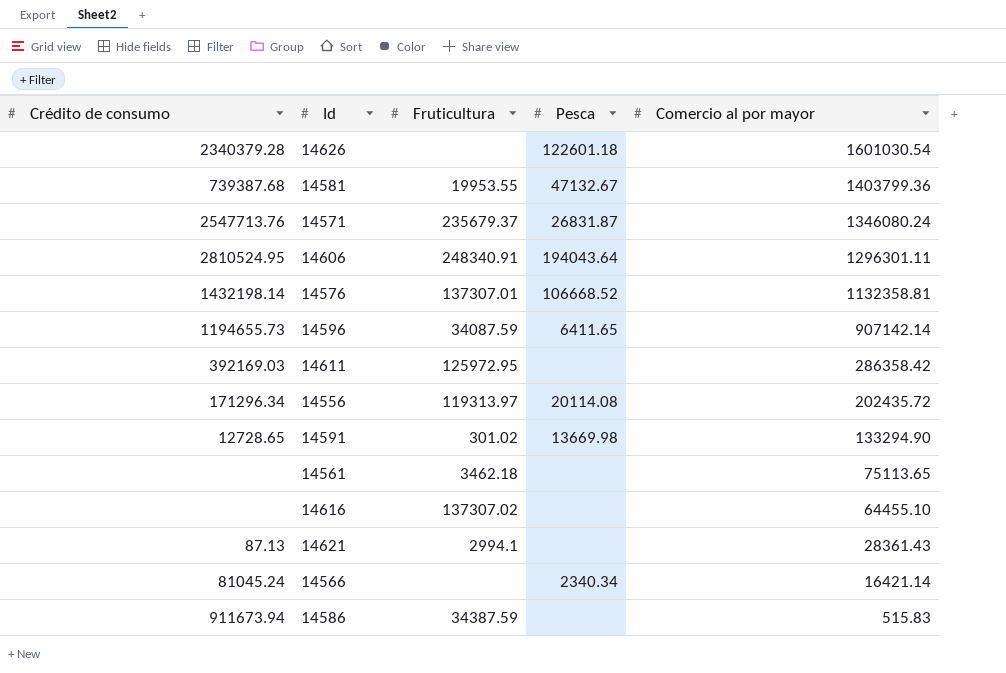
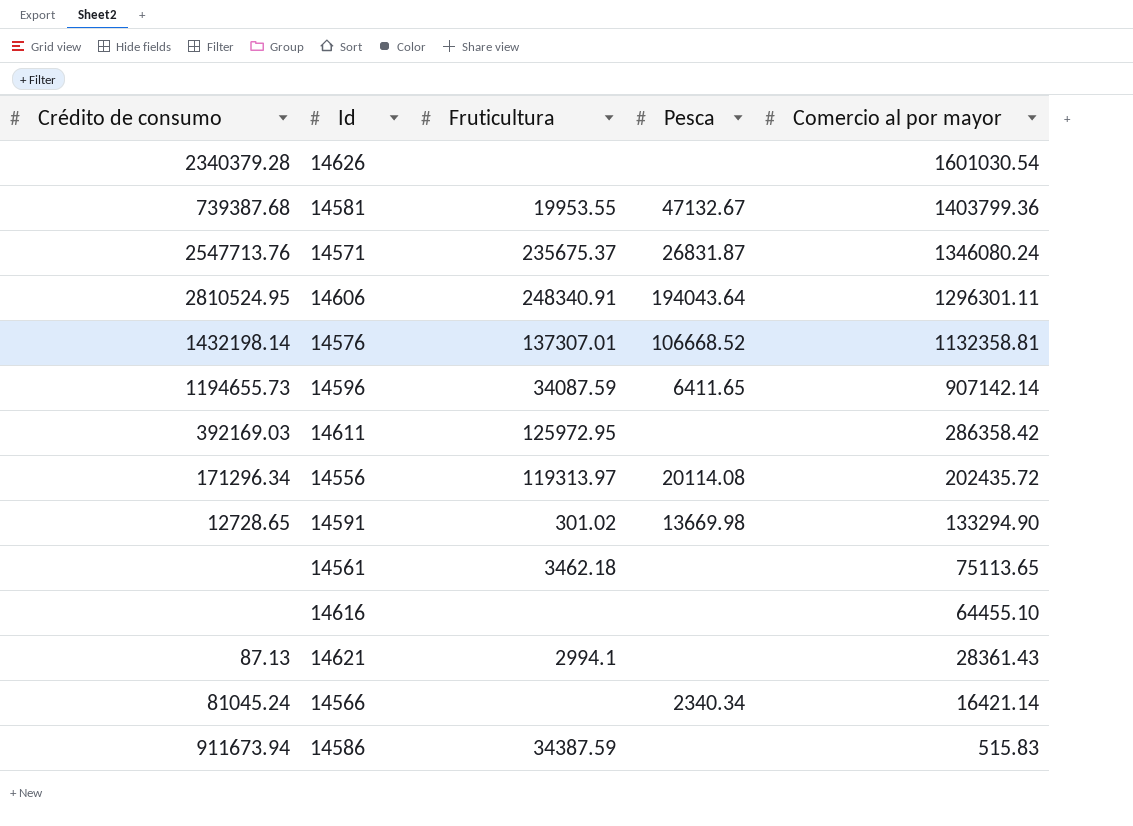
14626 | Pesca: 122601.18 -> none
14571 | Fruticultura: 235679.37 -> 235675.37
14616 | Fruticultura: 137307.02 -> none

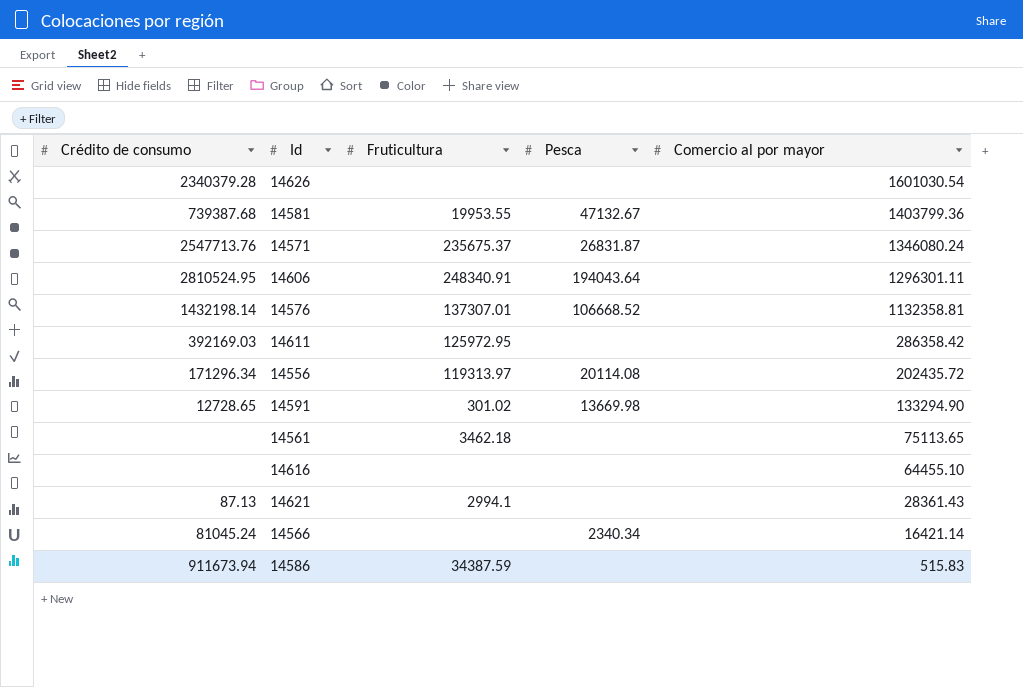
row 14596: 1194655.73 | 34087.59 | 6411.65 | 907142.14 -> none

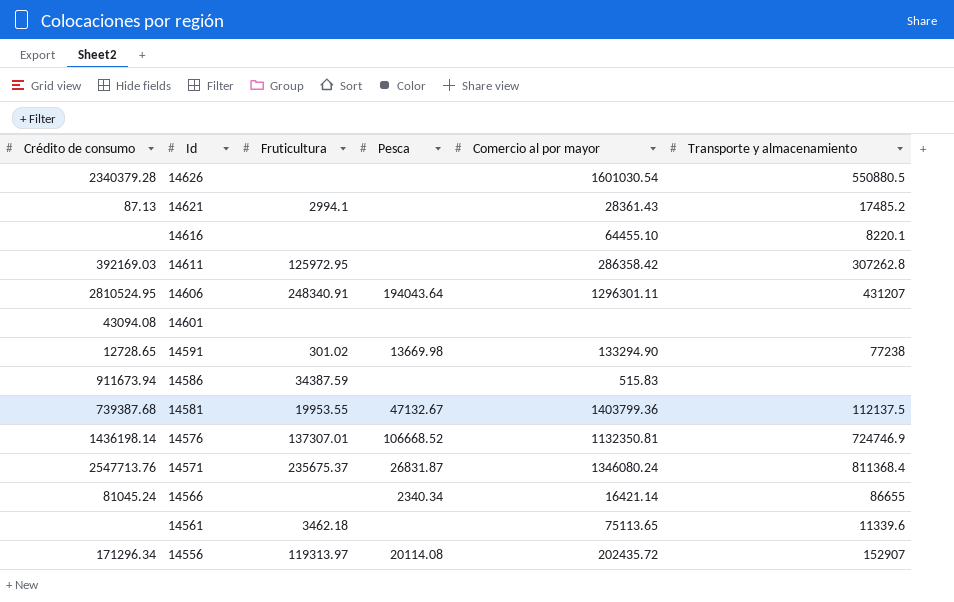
row order: Comercio al por mayor descending -> Id descending
column Transporte y almacenamiento | position: none -> 6
row 14601: none -> 43094.08 | none | none | none | none
14576 | Crédito de consumo: 1432198.14 -> 1436198.14
14576 | Comercio al por mayor: 1132358.81 -> 1132350.81

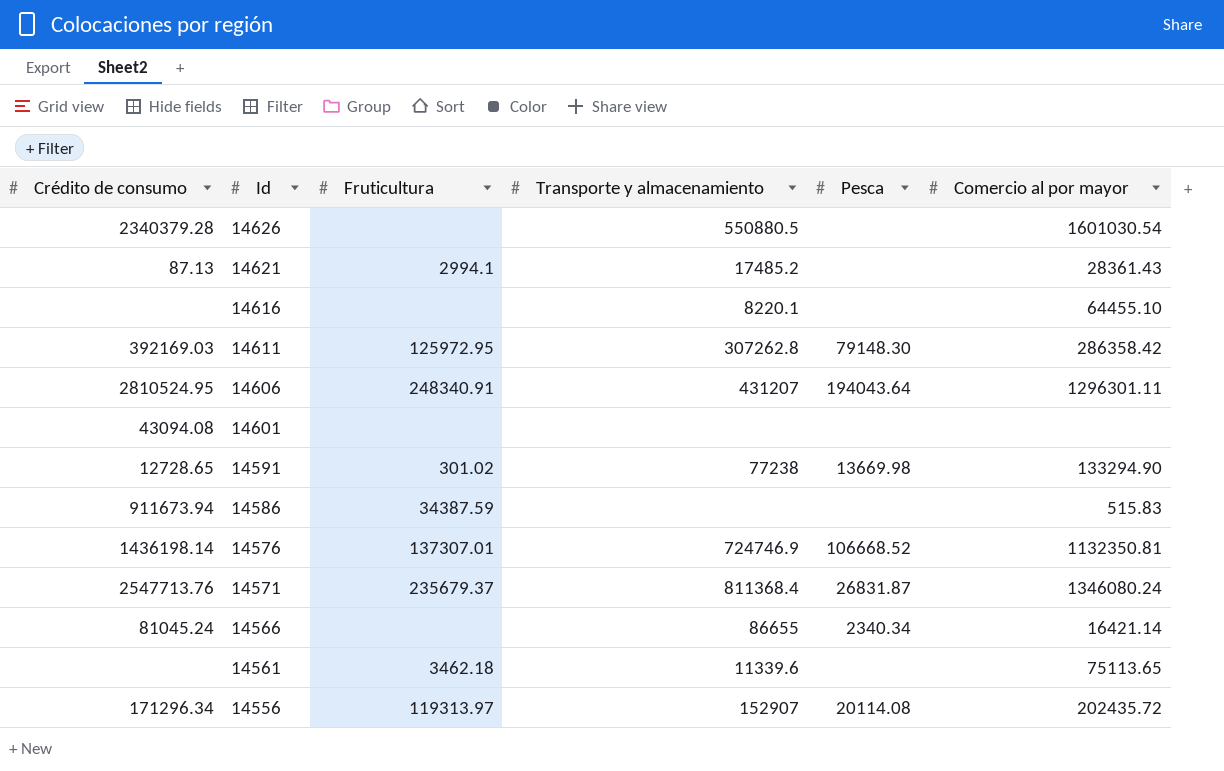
column Transporte y almacenamiento | position: 6 -> 4
row 14581: 739387.68 | 19953.55 | 47132.67 | 1403799.36 | 112137.5 -> none
14611 | Pesca: none -> 79148.30
14571 | Fruticultura: 235675.37 -> 235679.37

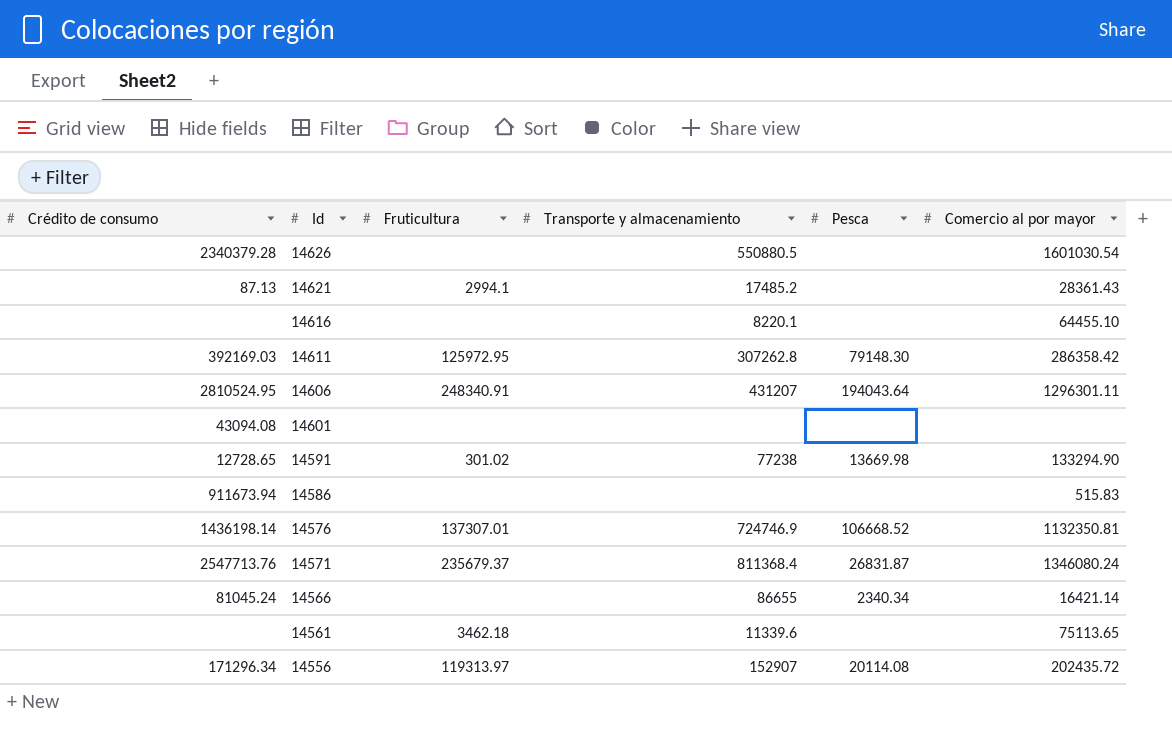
14586 | Fruticultura: 34387.59 -> none

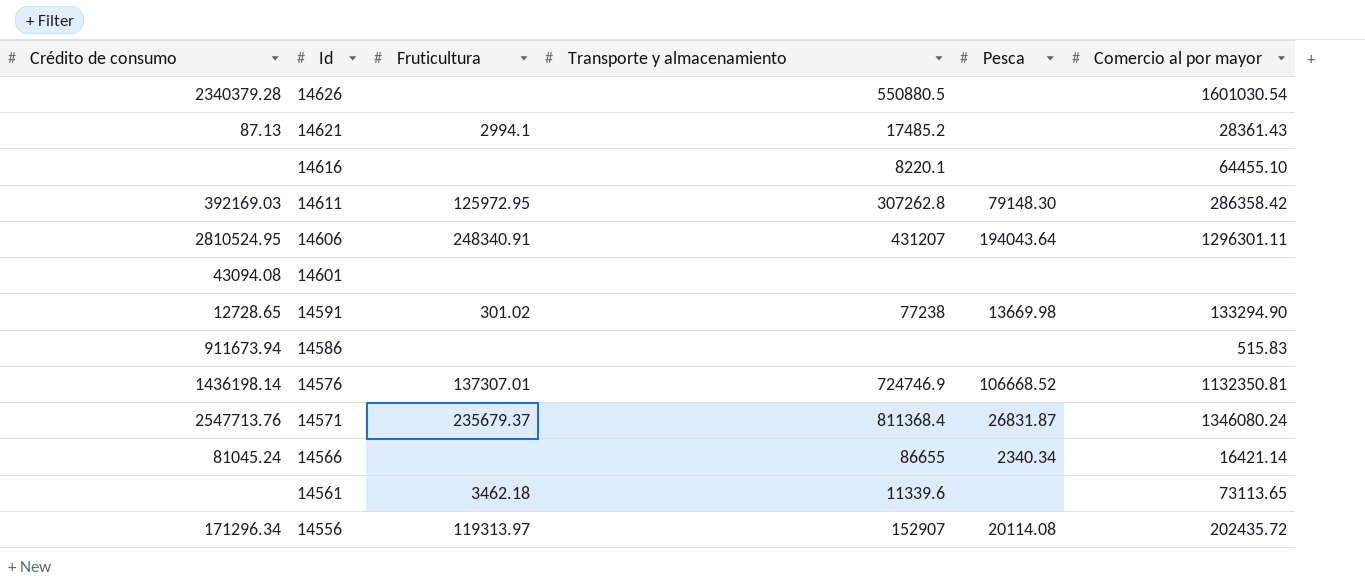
14561 | Comercio al por mayor: 75113.65 -> 73113.65

